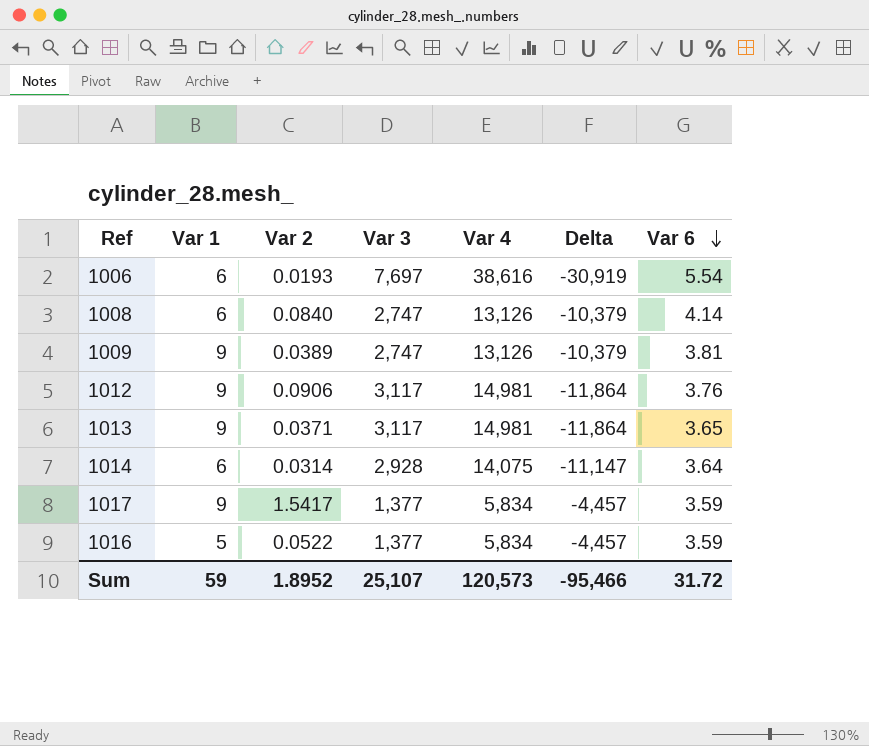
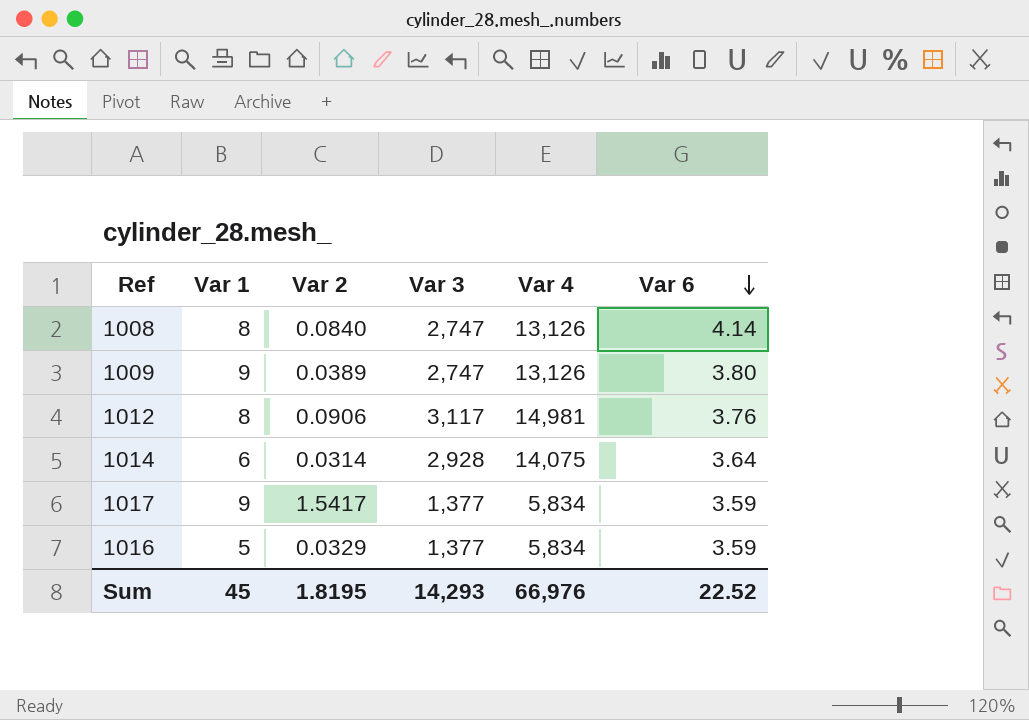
column Delta | formula: [Var 3] - [Var 4] -> none
row 1006: 6 | 0.0193 | 7,697 | 38,616 | -30,919 | 5.54 -> none
row 1013: 9 | 0.0371 | 3,117 | 14,981 | -11,864 | 3.65 -> none
1008 | Var 1: 6 -> 8
1009 | Var 6: 3.81 -> 3.80
1012 | Var 1: 9 -> 8
1016 | Var 2: 0.0522 -> 0.0329
Sum | Var 1: 59 -> 45
Sum | Var 2: 1.8952 -> 1.8195
Sum | Var 3: 25,107 -> 14,293
Sum | Var 4: 120,573 -> 66,976
Sum | Var 6: 31.72 -> 22.52

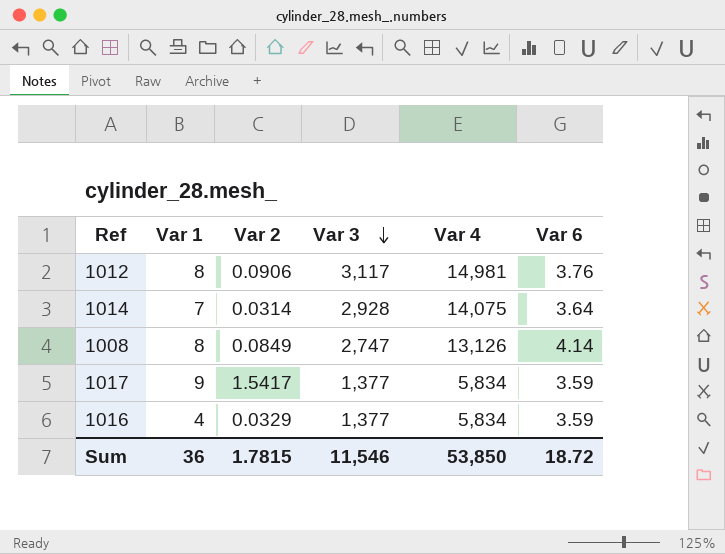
row order: Var 6 descending -> Var 3 descending
row 1009: 9 | 0.0389 | 2,747 | 13,126 | 3.80 -> none
1014 | Var 1: 6 -> 7
1008 | Var 2: 0.0840 -> 0.0849
1016 | Var 1: 5 -> 4
Sum | Var 1: 45 -> 36
Sum | Var 2: 1.8195 -> 1.7815
Sum | Var 3: 14,293 -> 11,546
Sum | Var 4: 66,976 -> 53,850
Sum | Var 6: 22.52 -> 18.72

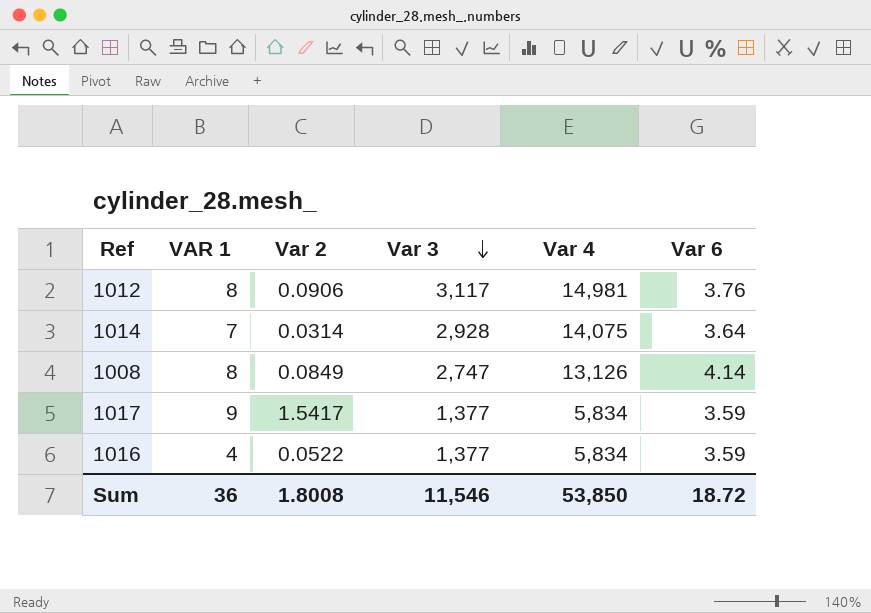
column name: Var 1 -> VAR 1
1016 | Var 2: 0.0329 -> 0.0522
Sum | Var 2: 1.7815 -> 1.8008

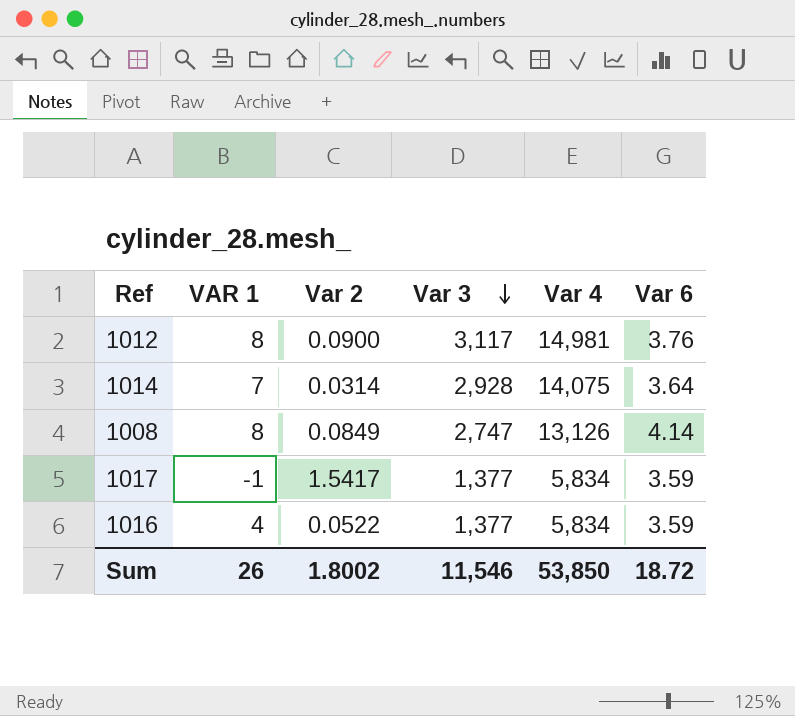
1012 | Var 2: 0.0906 -> 0.0900
1017 | VAR 1: 9 -> -1
Sum | VAR 1: 36 -> 26
Sum | Var 2: 1.8008 -> 1.8002

